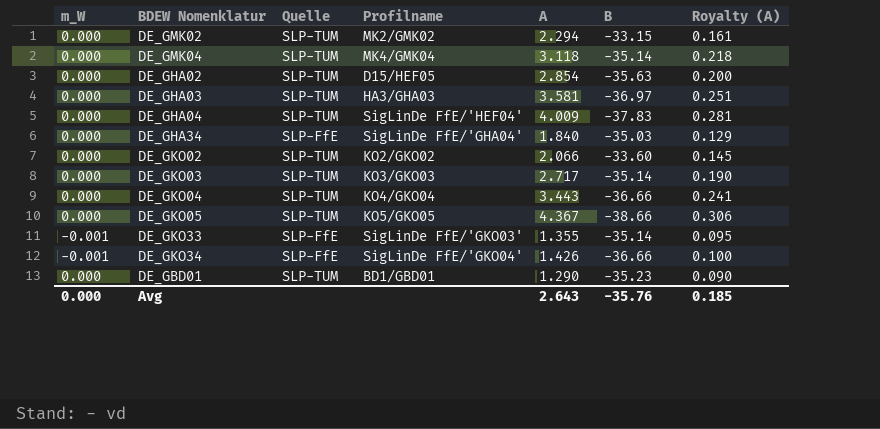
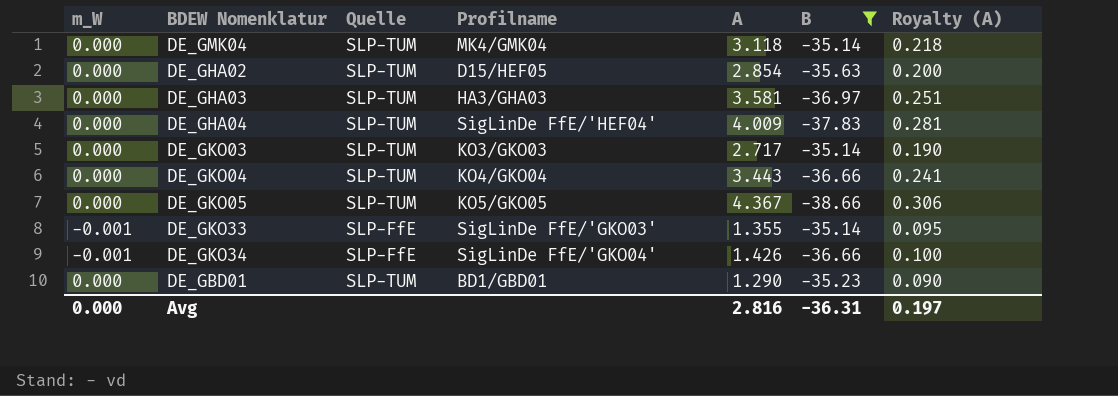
filter: none -> B <= -35.14
Avg | A: 2.643 -> 2.816
Avg | B: -35.76 -> -36.31
Avg | Royalty (A): 0.185 -> 0.197

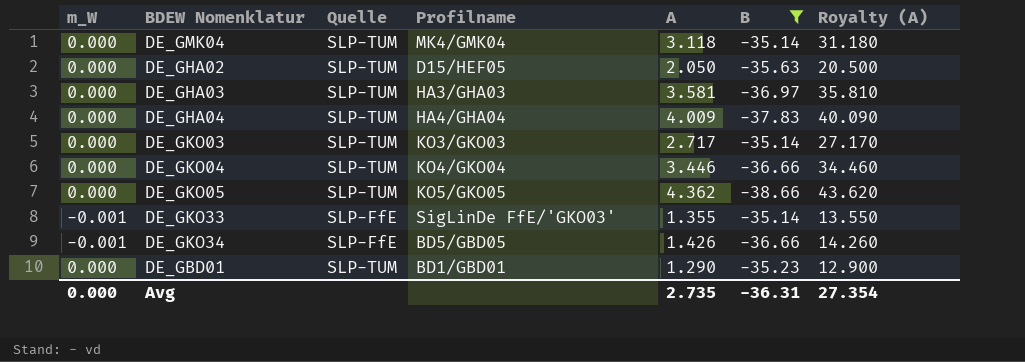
column Royalty (A) | formula: [A] * 0.07 -> [A] * 10
DE_GHA02 | A: 2.854 -> 2.050
DE_GHA04 | Profilname: SigLinDe FfE/'HEF04' -> HA4/GHA04
DE_GKO04 | A: 3.443 -> 3.446
DE_GKO05 | A: 4.367 -> 4.362
DE_GKO34 | Profilname: SigLinDe FfE/'GKO04' -> BD5/GBD05
Avg | A: 2.816 -> 2.735
Avg | Royalty (A): 0.197 -> 27.354

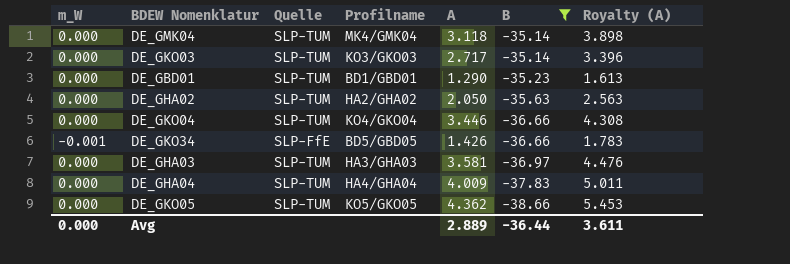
row order: none -> B descending
column Royalty (A) | formula: [A] * 10 -> [A] * 1.25
row DE_GKO33: -0.001 | SLP-FfE | SigLinDe FfE/'GKO03' | 1.355 | -35.14 | 13.550 -> none
DE_GHA02 | Profilname: D15/HEF05 -> HA2/GHA02
Avg | A: 2.735 -> 2.889
Avg | B: -36.31 -> -36.44
Avg | Royalty (A): 27.354 -> 3.611

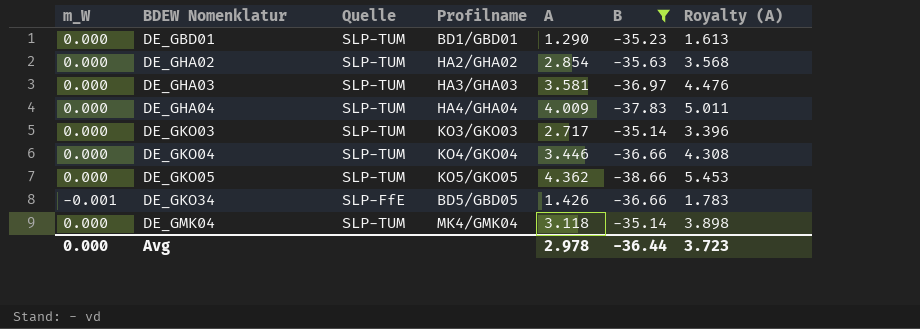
row order: B descending -> BDEW Nomenklatur ascending
DE_GHA02 | A: 2.050 -> 2.854
DE_GHA02 | Royalty (A): 2.563 -> 3.568
Avg | A: 2.889 -> 2.978
Avg | Royalty (A): 3.611 -> 3.723

